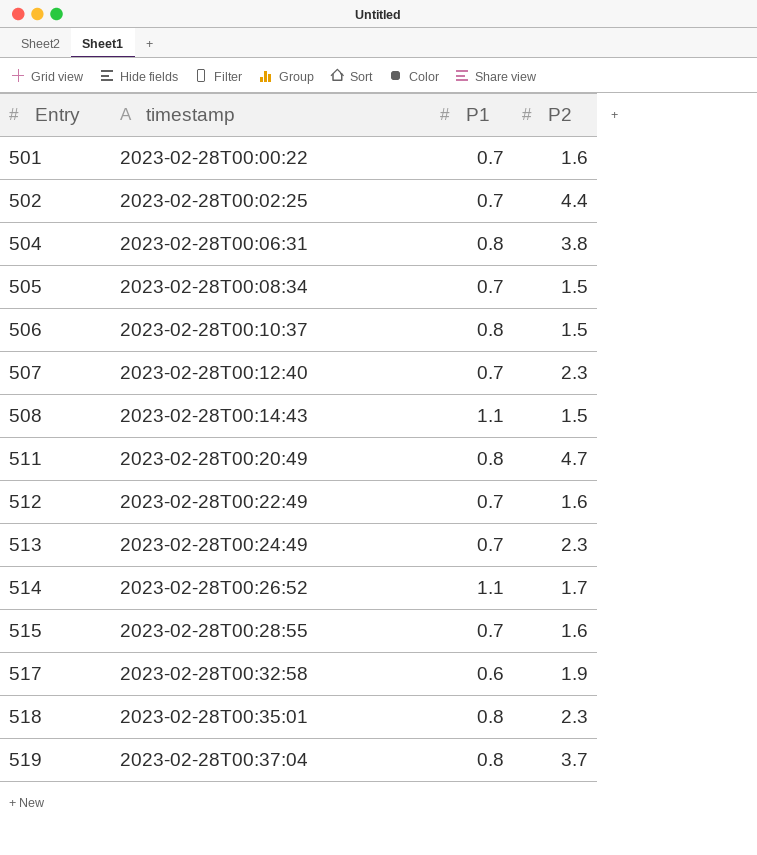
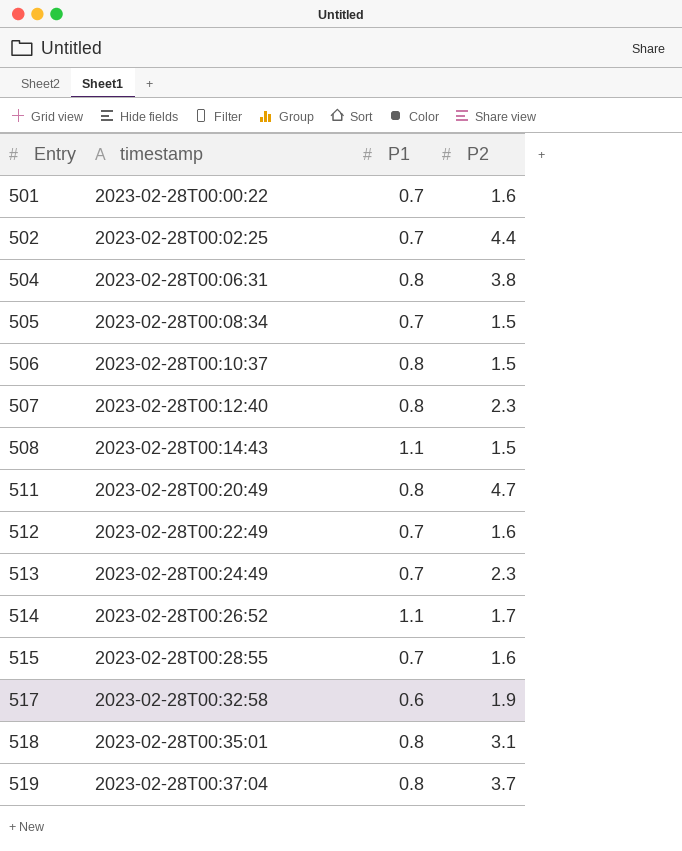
507 | P1: 0.7 -> 0.8
518 | P2: 2.3 -> 3.1

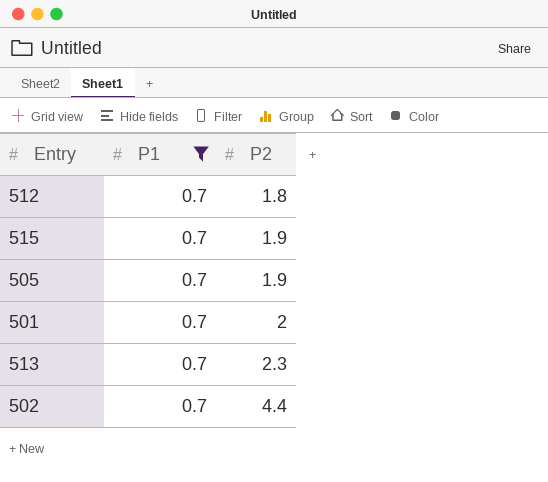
filter: none -> P1 = 0.7
row order: Entry ascending -> P2 ascending
column timestamp | position: 2 -> none
512 | P2: 1.6 -> 1.8
515 | P2: 1.6 -> 1.9
505 | P2: 1.5 -> 1.9
501 | P2: 1.6 -> 2

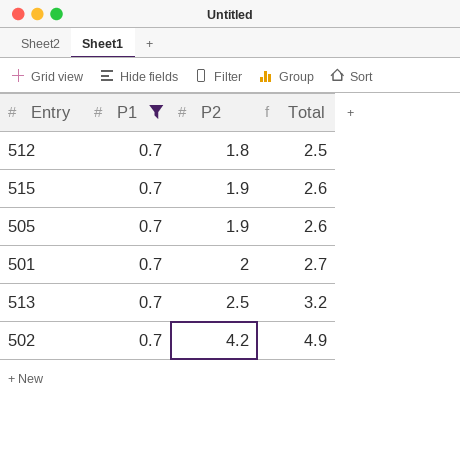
column Total | formula: none -> [P1] + [P2]
513 | P2: 2.3 -> 2.5
502 | P2: 4.4 -> 4.2

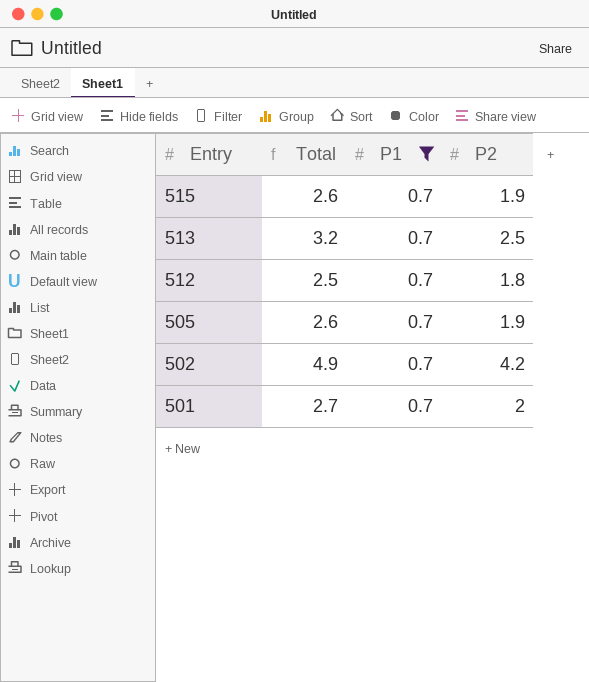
row order: P2 ascending -> Entry descending
column Total | position: 4 -> 2

